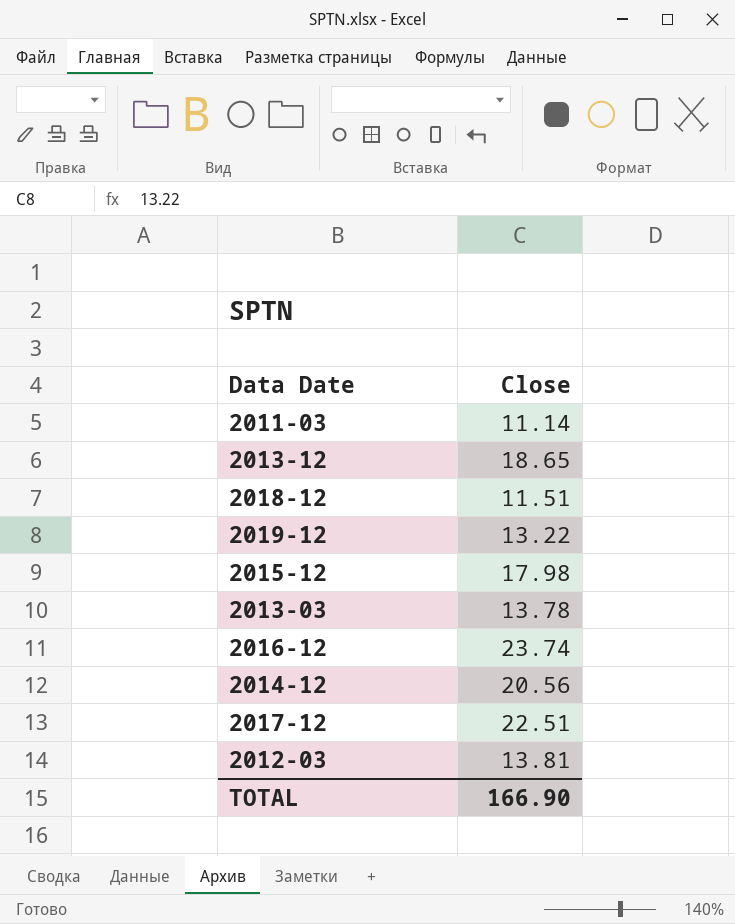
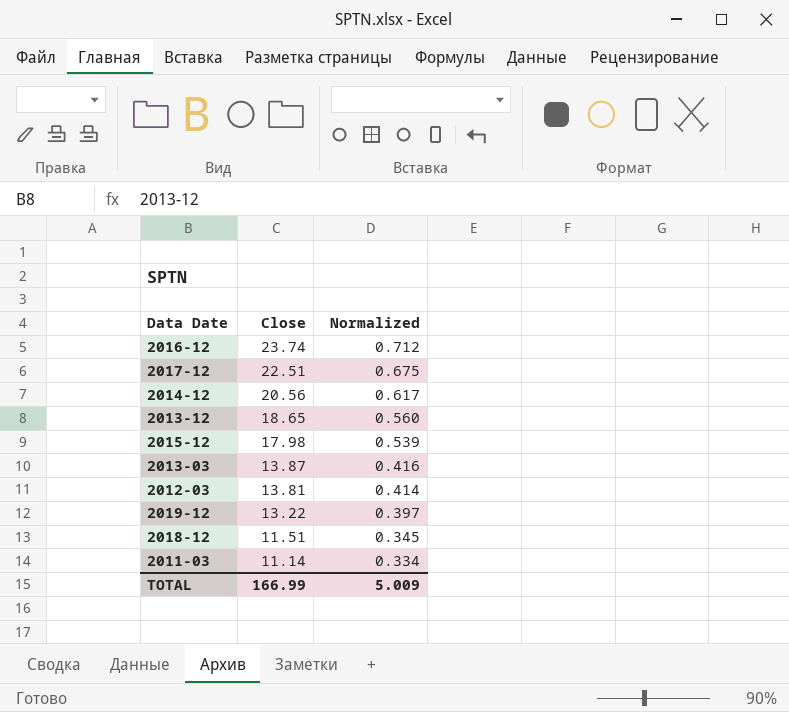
row order: none -> Close descending
column Normalized | formula: none -> [Close] * 0.03
2013-03 | Close: 13.78 -> 13.87
TOTAL | Close: 166.90 -> 166.99

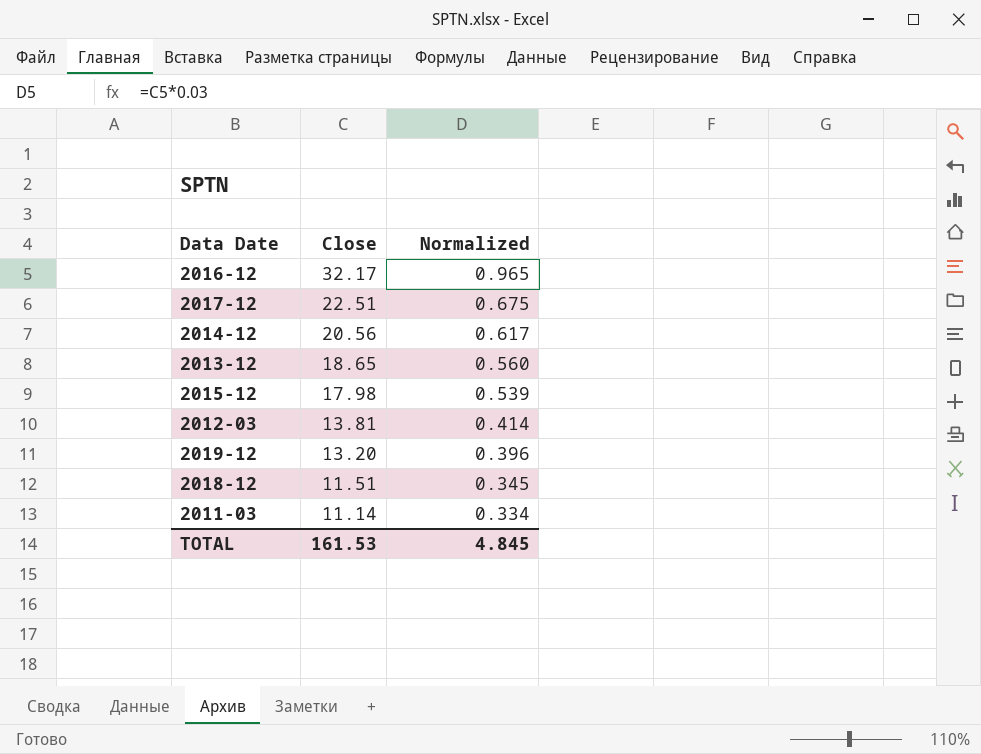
row 2013-03: 13.87 | 0.416 -> none
2016-12 | Close: 23.74 -> 32.17
2016-12 | Normalized: 0.712 -> 0.965
2019-12 | Close: 13.22 -> 13.20
2019-12 | Normalized: 0.397 -> 0.396
TOTAL | Close: 166.99 -> 161.53
TOTAL | Normalized: 5.009 -> 4.845

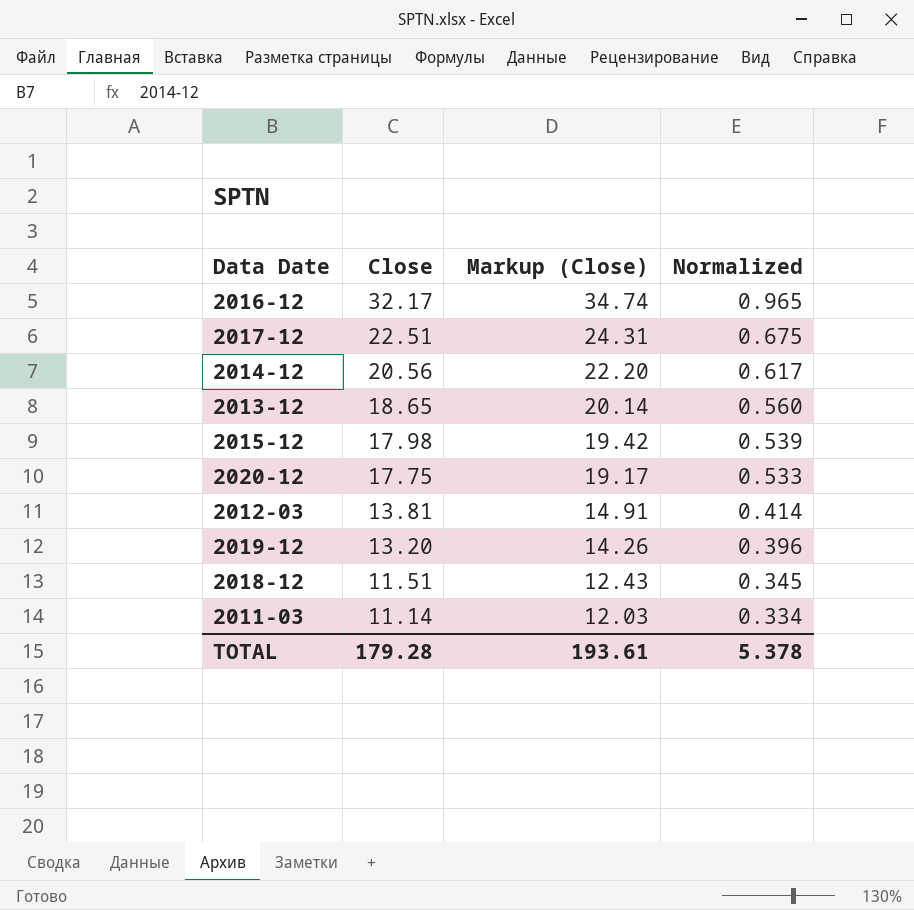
column Markup (Close) | formula: none -> [Close] * 1.08
row 2020-12: none -> 17.75 | 19.17 | 0.533
TOTAL | Close: 161.53 -> 179.28
TOTAL | Normalized: 4.845 -> 5.378

